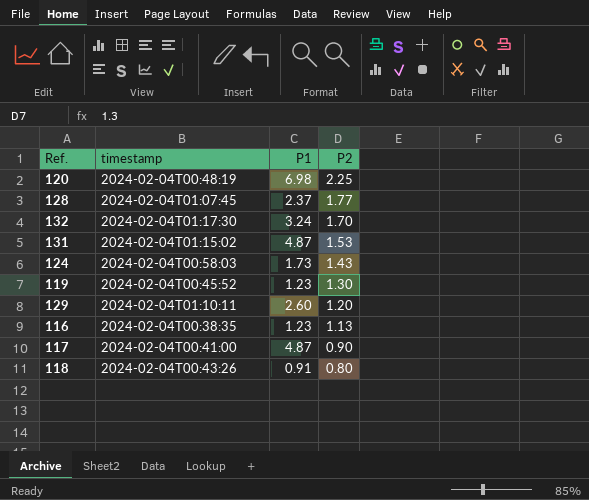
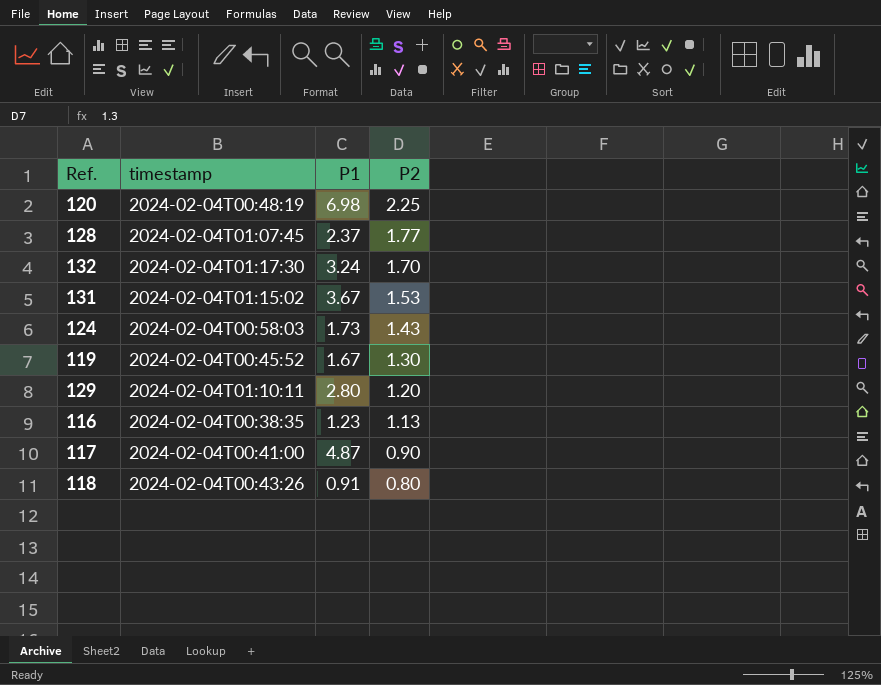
131 | P1: 4.87 -> 3.67
119 | P1: 1.23 -> 1.67
129 | P1: 2.60 -> 2.80

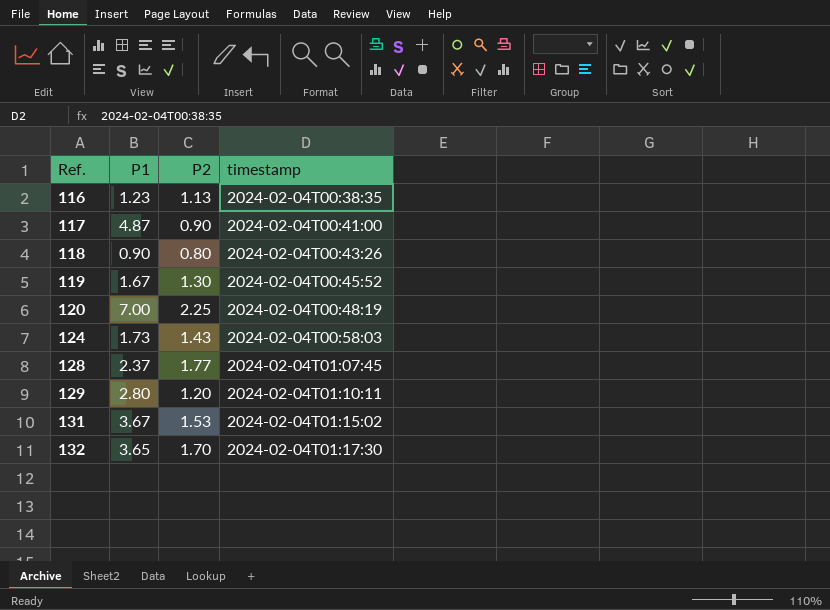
row order: P2 descending -> Ref. ascending
column timestamp | position: 2 -> 4
118 | P1: 0.91 -> 0.90
120 | P1: 6.98 -> 7.00
132 | P1: 3.24 -> 3.65

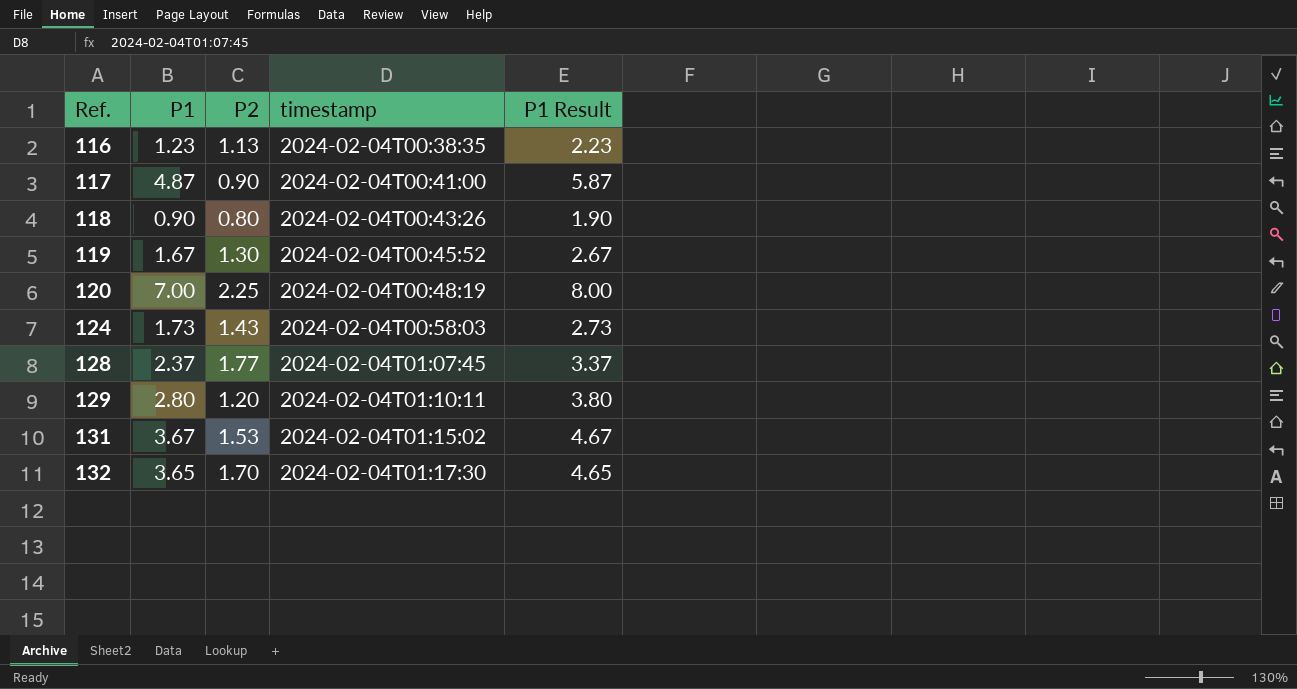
column P1 Result | formula: none -> [P1] + 1

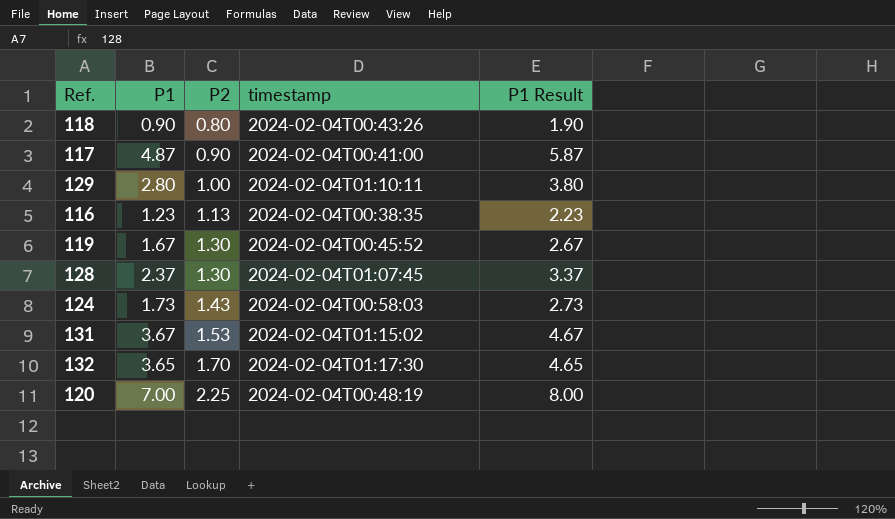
row order: Ref. ascending -> P2 ascending
129 | P2: 1.20 -> 1.00
128 | P2: 1.77 -> 1.30

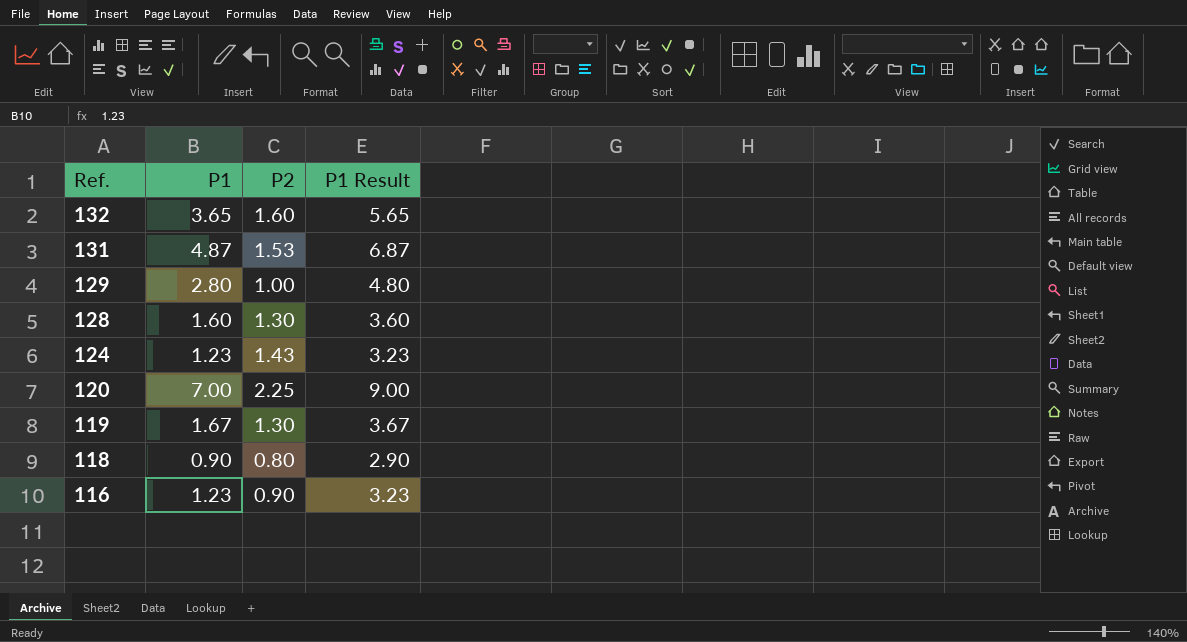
row order: P2 ascending -> Ref. descending
column timestamp | position: 4 -> none
column P1 Result | formula: [P1] + 1 -> [P1] + 2
row 117: 4.87 | 0.90 | 2024-02-04T00:41:00 | 5.87 -> none
132 | P2: 1.70 -> 1.60
131 | P1: 3.67 -> 4.87
128 | P1: 2.37 -> 1.60
124 | P1: 1.73 -> 1.23
116 | P2: 1.13 -> 0.90

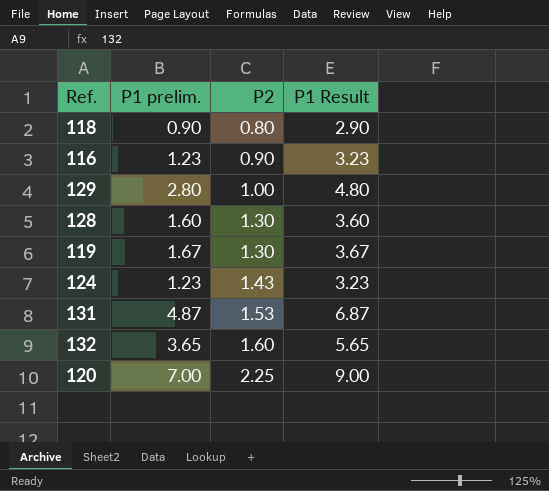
row order: Ref. descending -> P2 ascending
column name: P1 -> P1 prelim.

